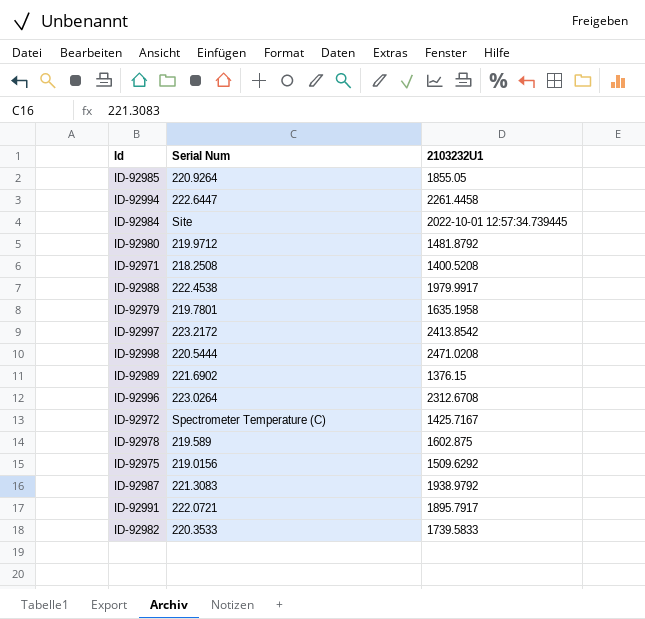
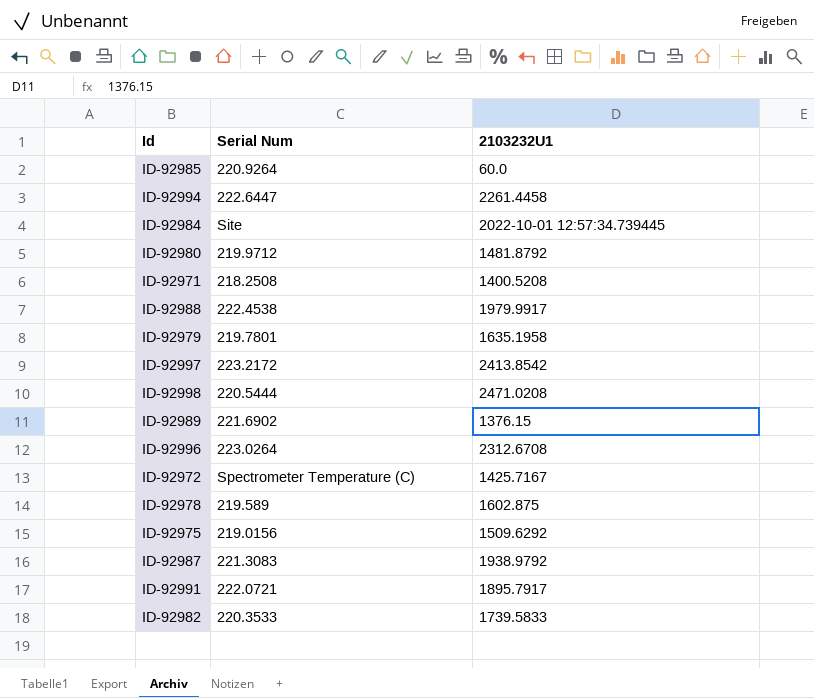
ID-92985 | 2103232U1: 1855.05 -> 60.0

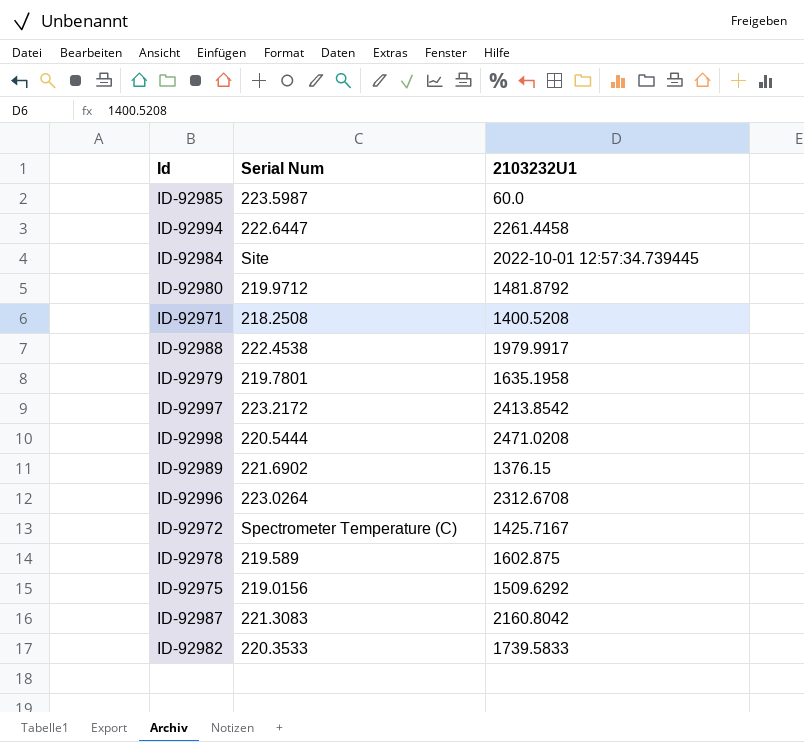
row ID-92991: 222.0721 | 1895.7917 -> none
ID-92985 | Serial Num: 220.9264 -> 223.5987
ID-92987 | 2103232U1: 1938.9792 -> 2160.8042

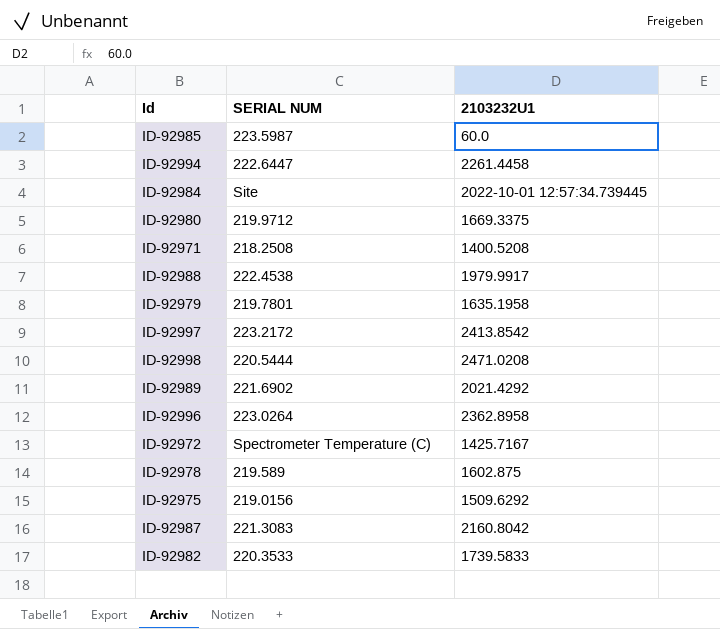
column name: Serial Num -> SERIAL NUM
ID-92980 | 2103232U1: 1481.8792 -> 1669.3375
ID-92989 | 2103232U1: 1376.15 -> 2021.4292
ID-92996 | 2103232U1: 2312.6708 -> 2362.8958

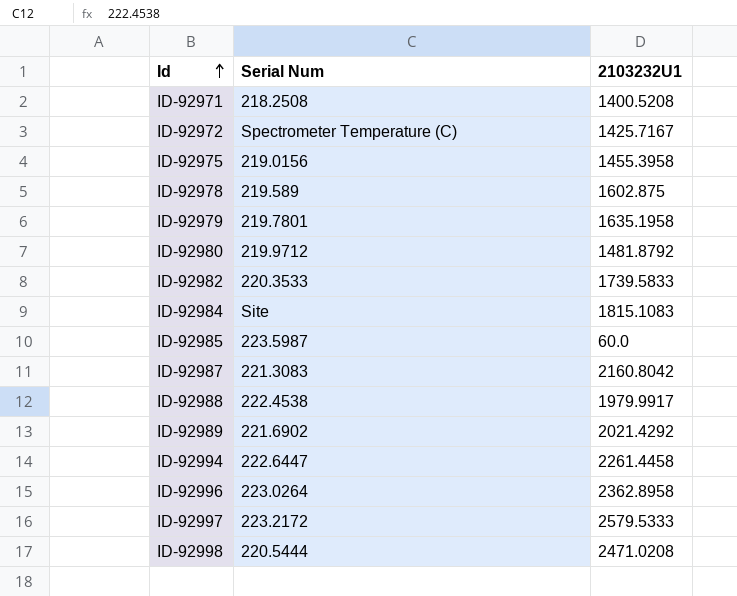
row order: none -> Id ascending
column name: SERIAL NUM -> Serial Num
ID-92975 | 2103232U1: 1509.6292 -> 1455.3958
ID-92980 | 2103232U1: 1669.3375 -> 1481.8792
ID-92984 | 2103232U1: 2022-10-01 12:57:34.739445 -> 1815.1083
ID-92997 | 2103232U1: 2413.8542 -> 2579.5333

